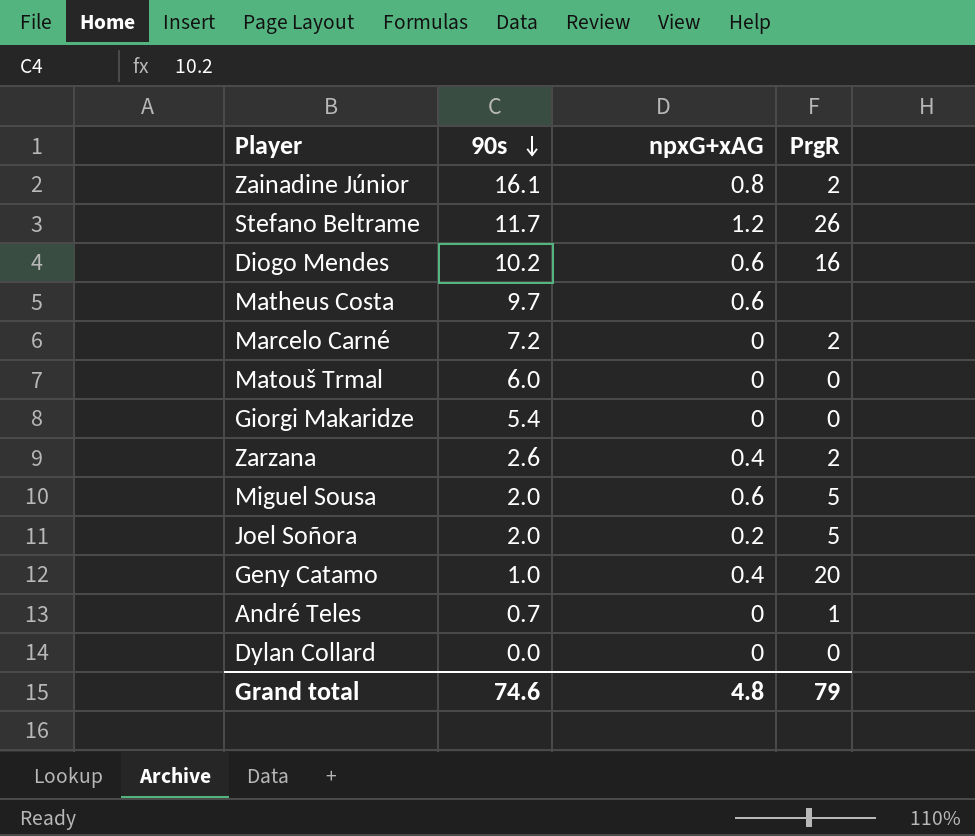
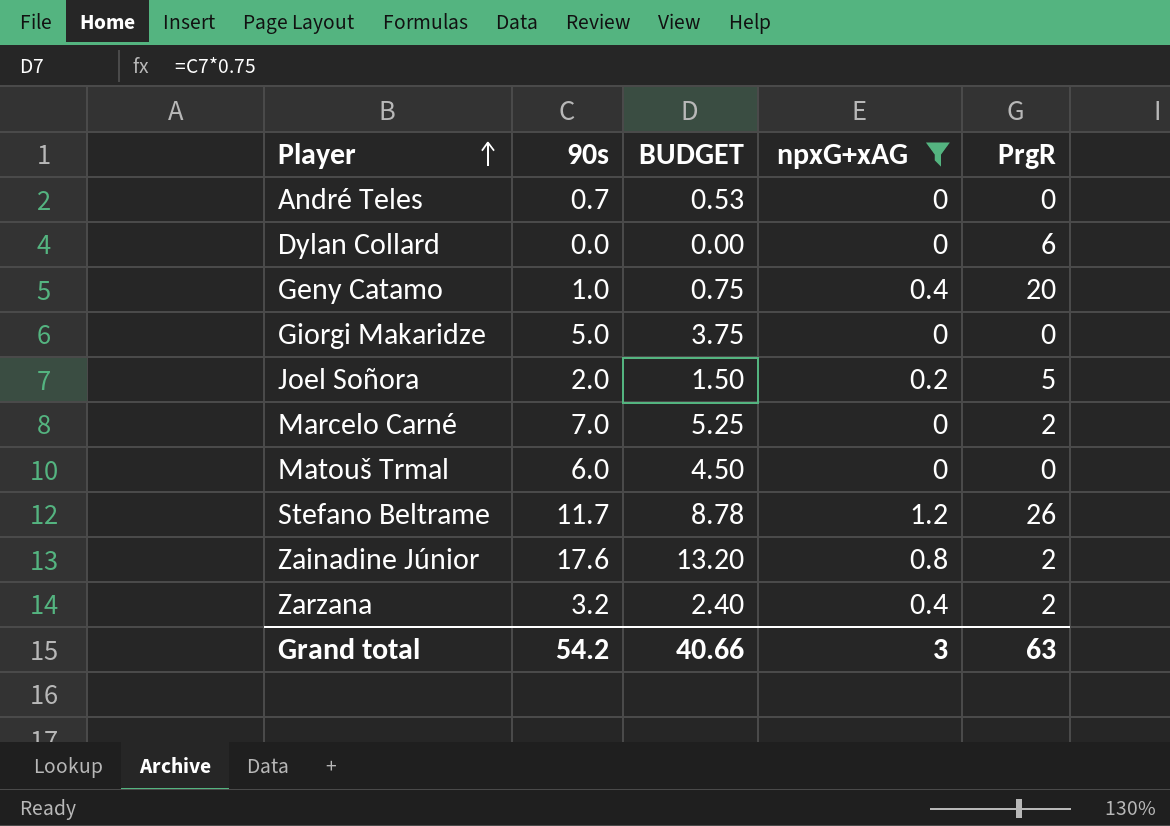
filter: none -> npxG+xAG != 0.6
row order: 90s descending -> Player ascending
column BUDGET | formula: none -> [90s] * 0.75
André Teles | PrgR: 1 -> 0
Dylan Collard | PrgR: 0 -> 6
Giorgi Makaridze | 90s: 5.4 -> 5.0
Marcelo Carné | 90s: 7.2 -> 7.0
Zainadine Júnior | 90s: 16.1 -> 17.6
Zarzana | 90s: 2.6 -> 3.2
Grand total | 90s: 74.6 -> 54.2
Grand total | npxG+xAG: 4.8 -> 3
Grand total | PrgR: 79 -> 63

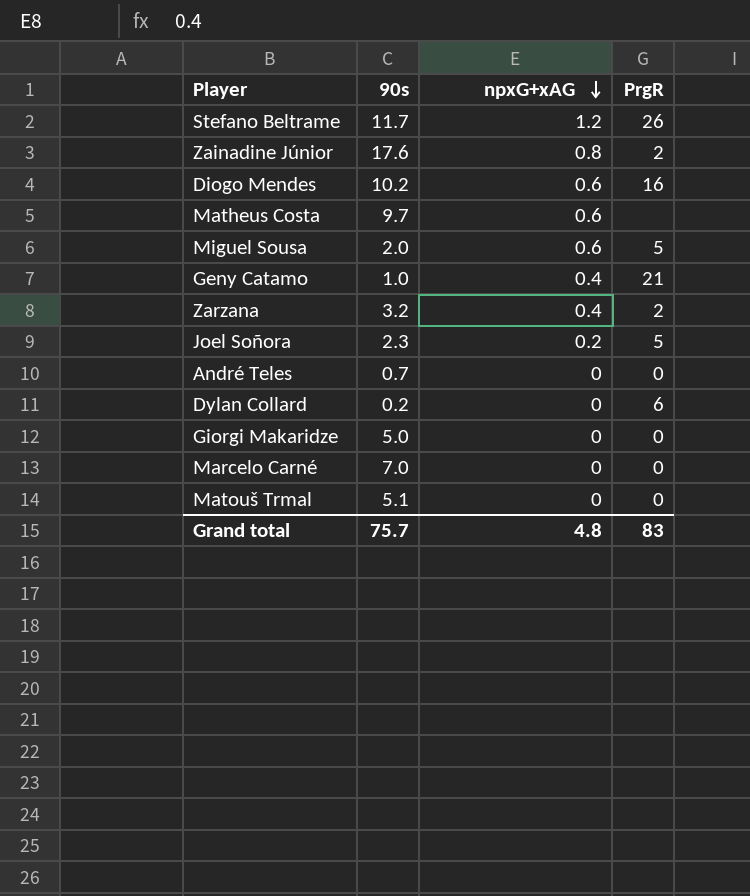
filter: npxG+xAG != 0.6 -> none
row order: Player ascending -> npxG+xAG descending
column BUDGET | formula: [90s] * 0.75 -> none
Geny Catamo | PrgR: 20 -> 21
Joel Soñora | 90s: 2.0 -> 2.3
Dylan Collard | 90s: 0.0 -> 0.2
Marcelo Carné | PrgR: 2 -> 0
Matouš Trmal | 90s: 6.0 -> 5.1
Grand total | 90s: 54.2 -> 75.7
Grand total | npxG+xAG: 3 -> 4.8
Grand total | PrgR: 63 -> 83

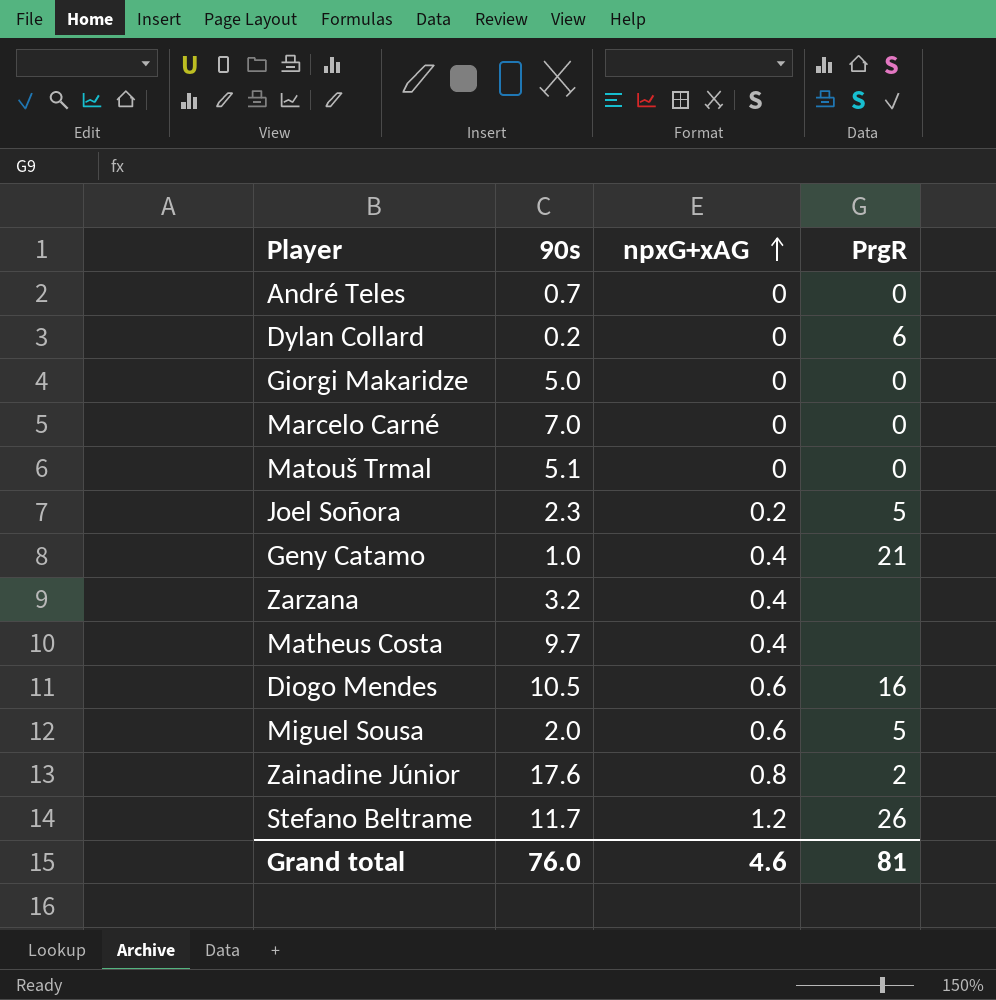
row order: npxG+xAG descending -> npxG+xAG ascending
Zarzana | PrgR: 2 -> none
Matheus Costa | npxG+xAG: 0.6 -> 0.4
Diogo Mendes | 90s: 10.2 -> 10.5
Grand total | 90s: 75.7 -> 76.0
Grand total | npxG+xAG: 4.8 -> 4.6
Grand total | PrgR: 83 -> 81

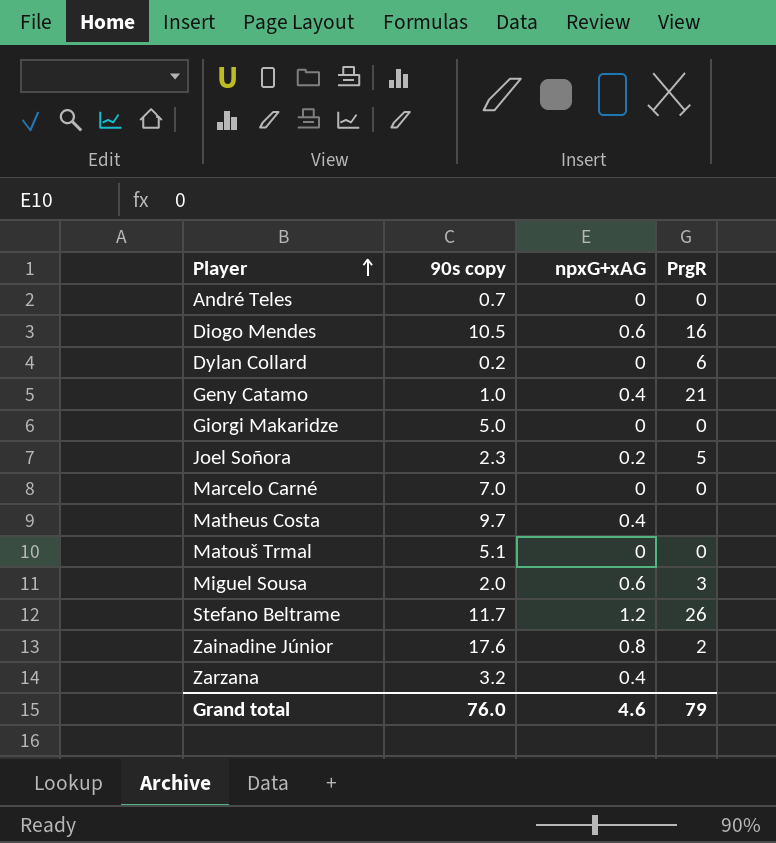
row order: npxG+xAG ascending -> Player ascending
column name: 90s -> 90s copy
Miguel Sousa | PrgR: 5 -> 3
Grand total | PrgR: 81 -> 79

